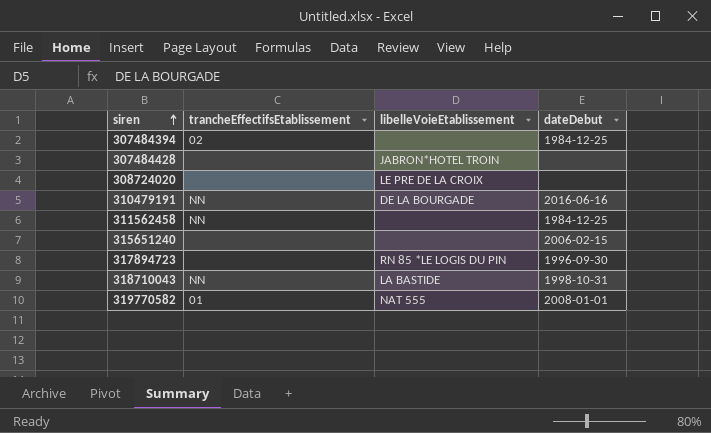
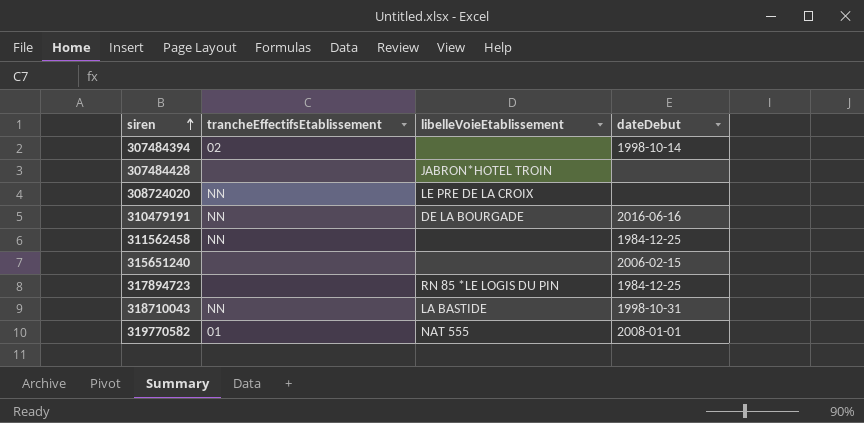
307484394 | dateDebut: 1984-12-25 -> 1998-10-14
308724020 | trancheEffectifsEtablissement: none -> NN
317894723 | dateDebut: 1996-09-30 -> 1984-12-25

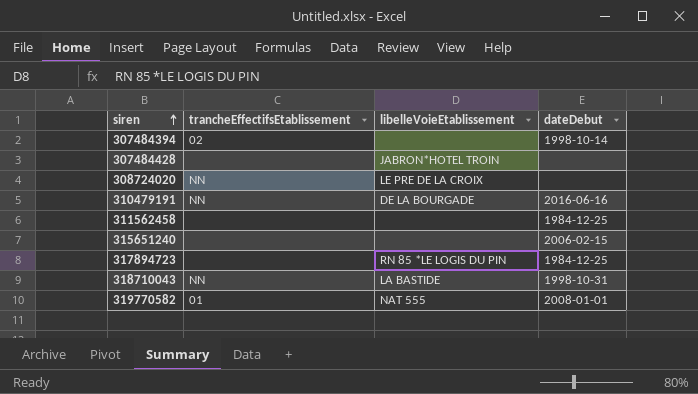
311562458 | trancheEffectifsEtablissement: NN -> none

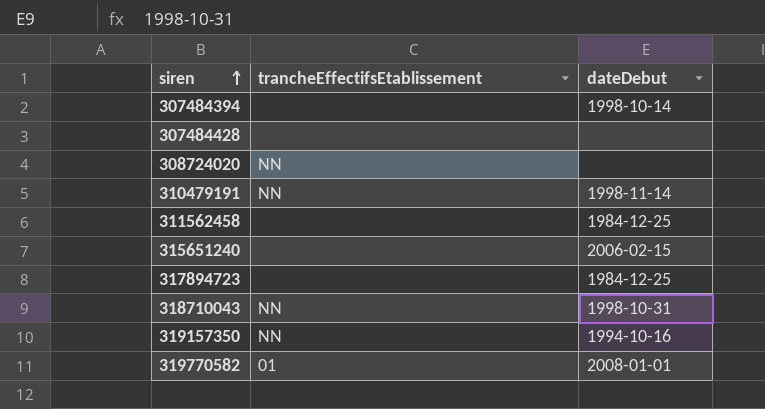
column libelleVoieEtablissement | position: 3 -> none
307484394 | trancheEffectifsEtablissement: 02 -> none
310479191 | dateDebut: 2016-06-16 -> 1998-11-14
row 319157350: none -> NN | 1994-10-16

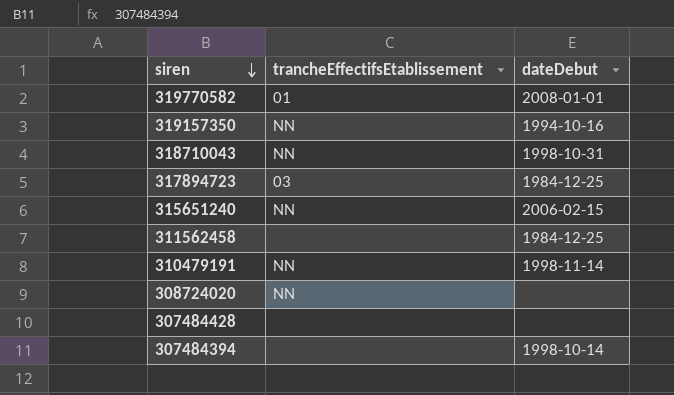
row order: siren ascending -> siren descending
317894723 | trancheEffectifsEtablissement: none -> 03
315651240 | trancheEffectifsEtablissement: none -> NN

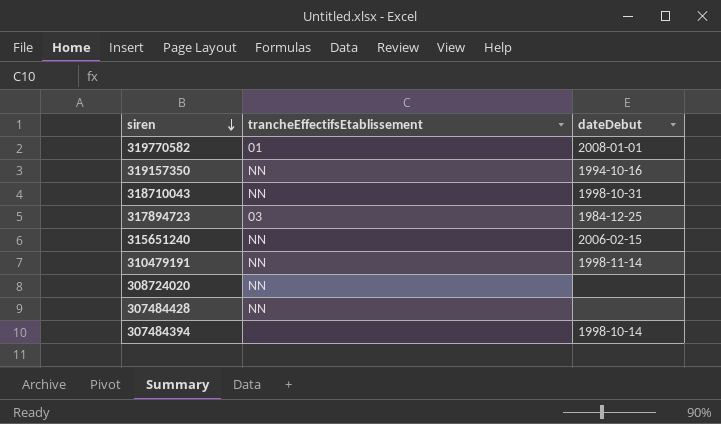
row 311562458: none | 1984-12-25 -> none
307484428 | trancheEffectifsEtablissement: none -> NN

